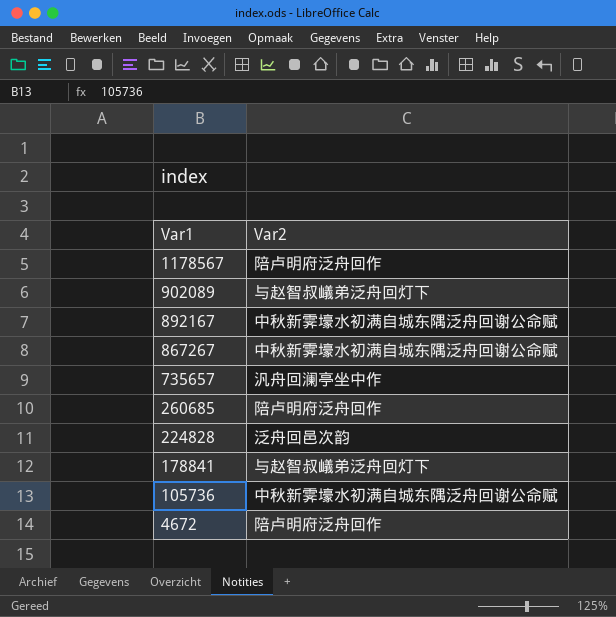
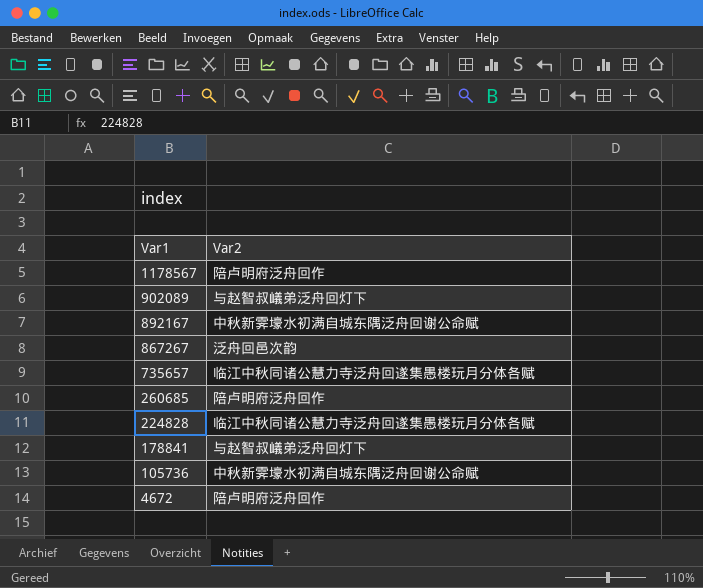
867267 | Var2: 中秋新霁壕水初满自城东隅泛舟回谢公命赋 -> 泛舟回邑次韵
735657 | Var2: 汎舟回澜亭坐中作 -> 临江中秋同诸公慧力寺泛舟回遂集愚楼玩月分体各赋
224828 | Var2: 泛舟回邑次韵 -> 临江中秋同诸公慧力寺泛舟回遂集愚楼玩月分体各赋

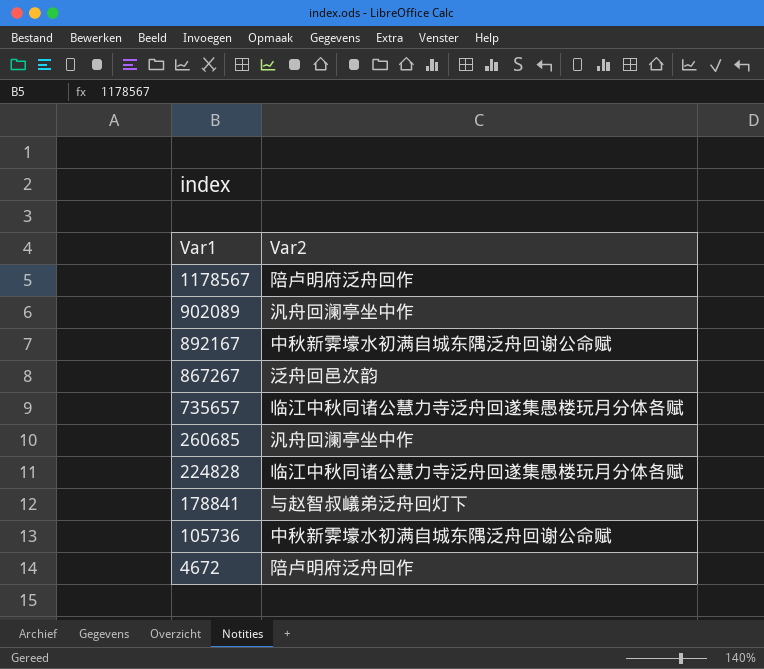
902089 | Var2: 与赵智叔嶬弟泛舟回灯下 -> 汎舟回澜亭坐中作
260685 | Var2: 陪卢明府泛舟回作 -> 汎舟回澜亭坐中作

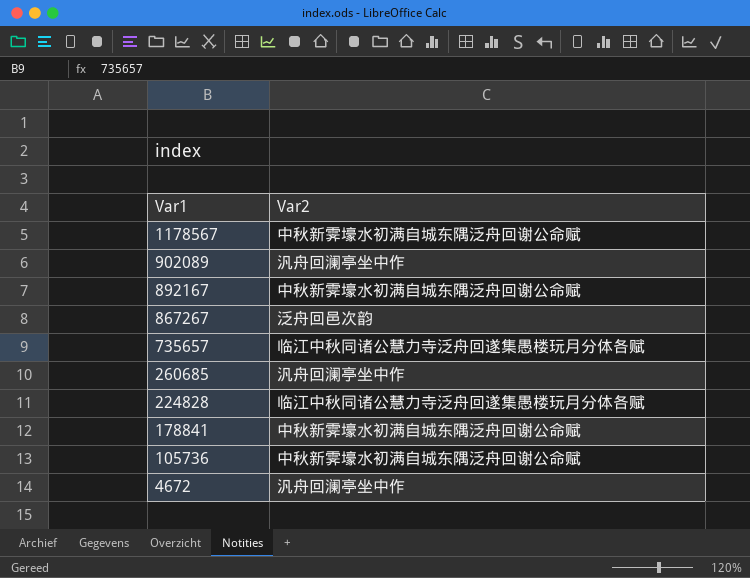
1178567 | Var2: 陪卢明府泛舟回作 -> 中秋新霁壕水初满自城东隅泛舟回谢公命赋
178841 | Var2: 与赵智叔嶬弟泛舟回灯下 -> 中秋新霁壕水初满自城东隅泛舟回谢公命赋
4672 | Var2: 陪卢明府泛舟回作 -> 汎舟回澜亭坐中作

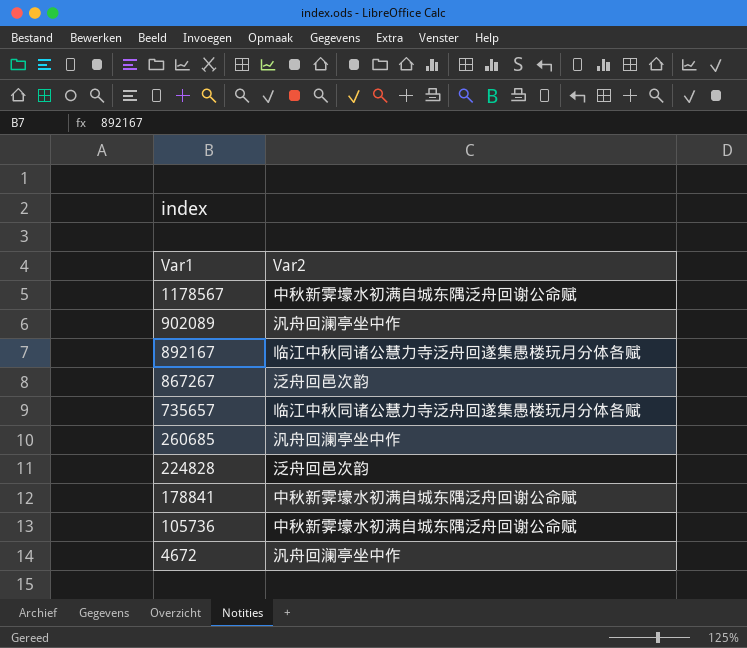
892167 | Var2: 中秋新霁壕水初满自城东隅泛舟回谢公命赋 -> 临江中秋同诸公慧力寺泛舟回遂集愚楼玩月分体各赋
224828 | Var2: 临江中秋同诸公慧力寺泛舟回遂集愚楼玩月分体各赋 -> 泛舟回邑次韵

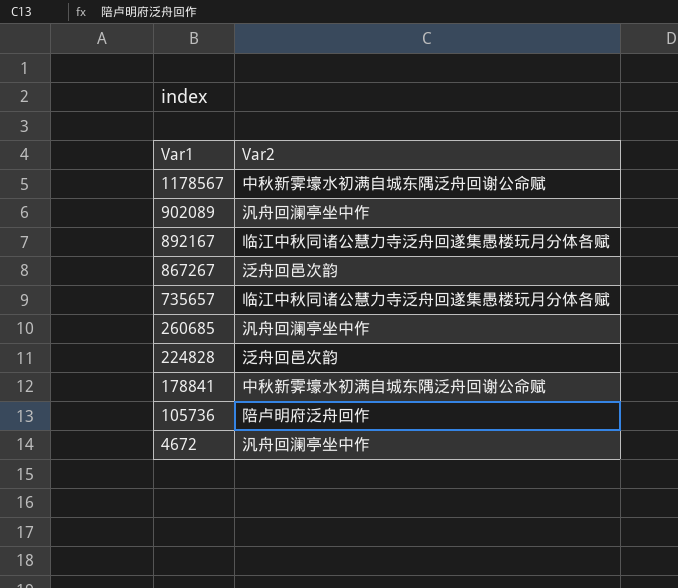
105736 | Var2: 中秋新霁壕水初满自城东隅泛舟回谢公命赋 -> 陪卢明府泛舟回作

